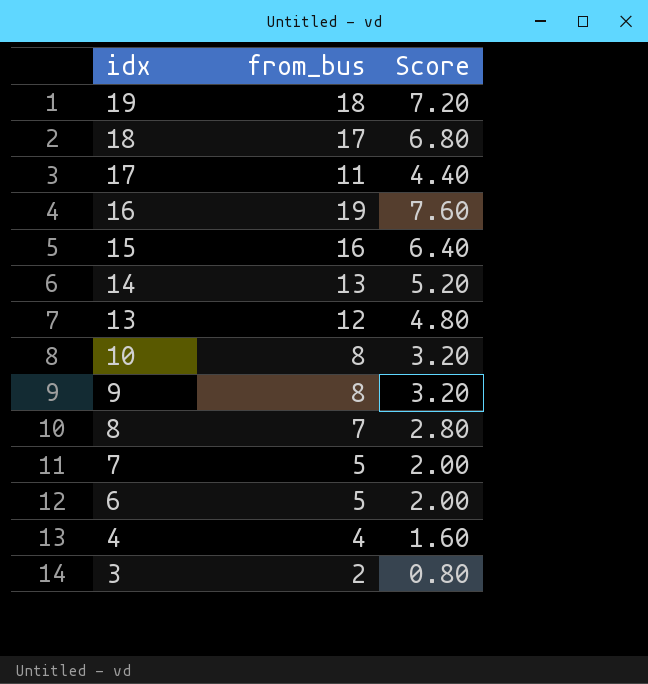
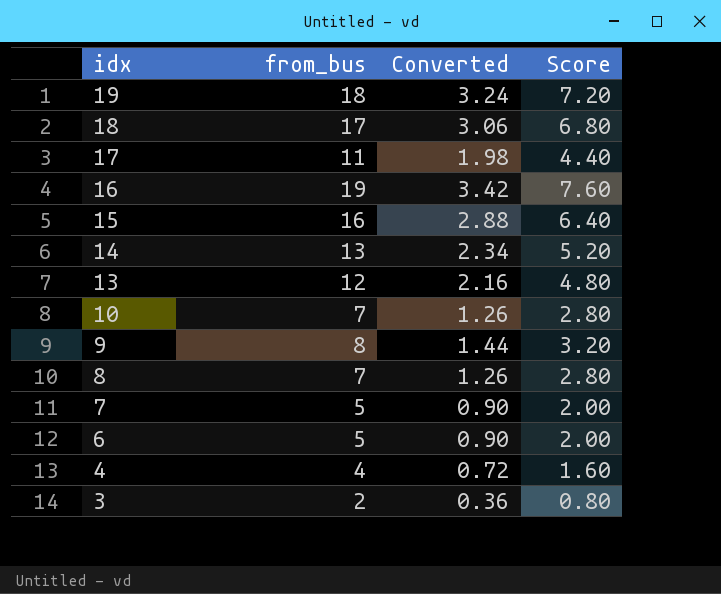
column Converted | formula: none -> [from_bus] * 0.18
10 | from_bus: 8 -> 7
10 | Score: 3.20 -> 2.80

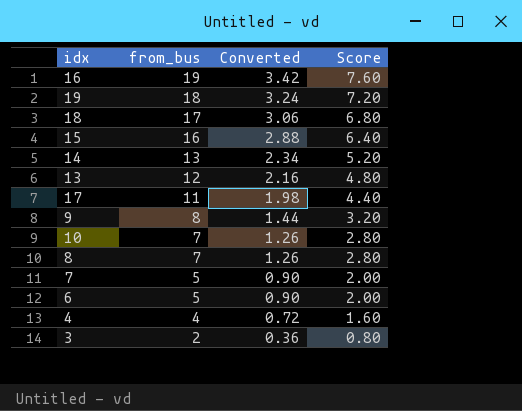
row order: idx descending -> from_bus descending

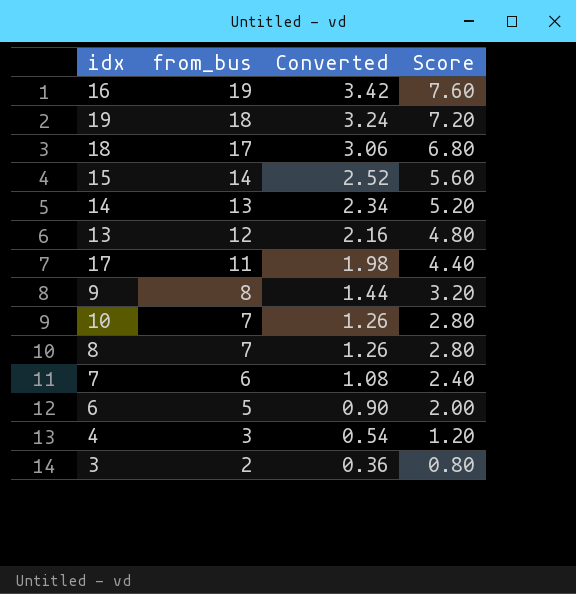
15 | from_bus: 16 -> 14
15 | Converted: 2.88 -> 2.52
15 | Score: 6.40 -> 5.60
7 | from_bus: 5 -> 6
7 | Converted: 0.90 -> 1.08
7 | Score: 2.00 -> 2.40
4 | from_bus: 4 -> 3
4 | Converted: 0.72 -> 0.54
4 | Score: 1.60 -> 1.20

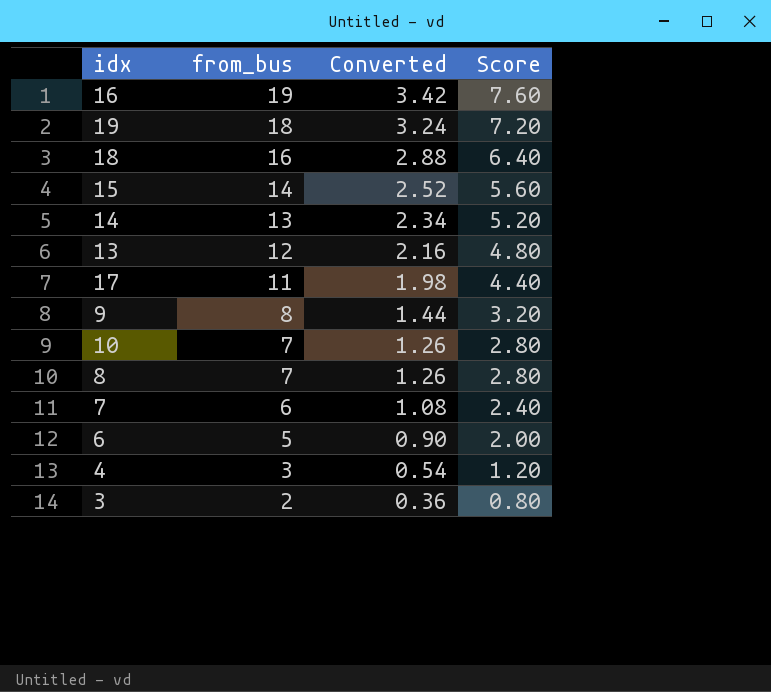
18 | from_bus: 17 -> 16
18 | Converted: 3.06 -> 2.88
18 | Score: 6.80 -> 6.40

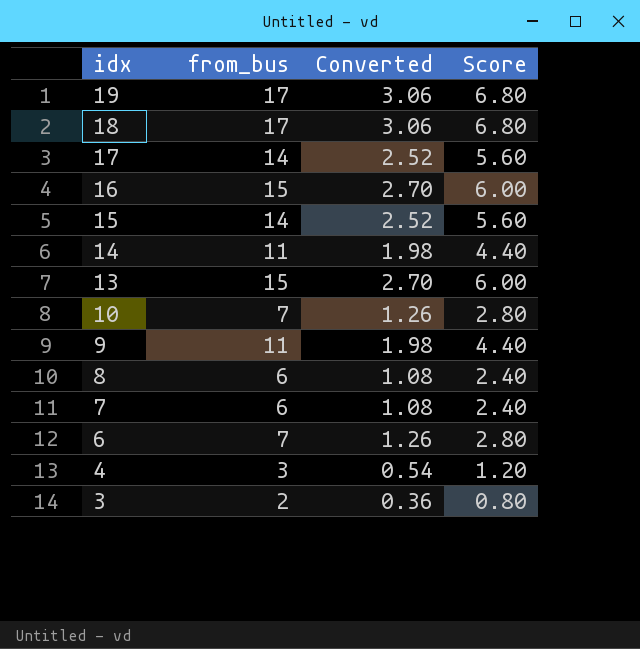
row order: from_bus descending -> idx descending
19 | from_bus: 18 -> 17
19 | Converted: 3.24 -> 3.06
19 | Score: 7.20 -> 6.80
18 | from_bus: 16 -> 17
18 | Converted: 2.88 -> 3.06
18 | Score: 6.40 -> 6.80
17 | from_bus: 11 -> 14
17 | Converted: 1.98 -> 2.52
17 | Score: 4.40 -> 5.60
16 | from_bus: 19 -> 15
16 | Converted: 3.42 -> 2.70
16 | Score: 7.60 -> 6.00
14 | from_bus: 13 -> 11
14 | Converted: 2.34 -> 1.98
14 | Score: 5.20 -> 4.40
13 | from_bus: 12 -> 15
13 | Converted: 2.16 -> 2.70
13 | Score: 4.80 -> 6.00
9 | from_bus: 8 -> 11
9 | Converted: 1.44 -> 1.98
9 | Score: 3.20 -> 4.40
8 | from_bus: 7 -> 6
8 | Converted: 1.26 -> 1.08
8 | Score: 2.80 -> 2.40
6 | from_bus: 5 -> 7
6 | Converted: 0.90 -> 1.26
6 | Score: 2.00 -> 2.80

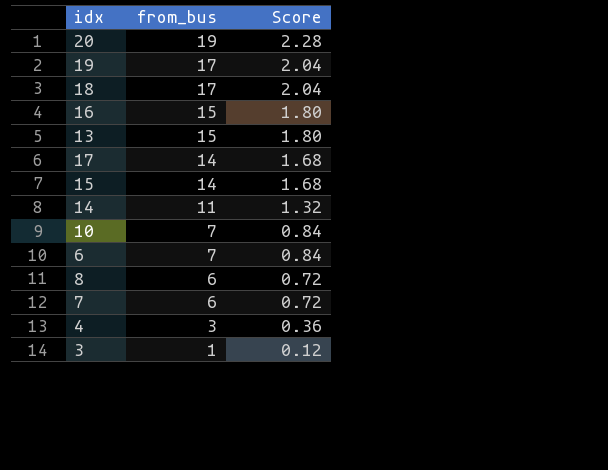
row order: idx descending -> from_bus descending
column Converted | formula: [from_bus] * 0.18 -> none
column Score | formula: [from_bus] * 0.4 -> [from_bus] * 0.12
row 9: 11 | 1.98 | 4.40 -> none
row 20: none -> 19 | 2.28
3 | from_bus: 2 -> 1

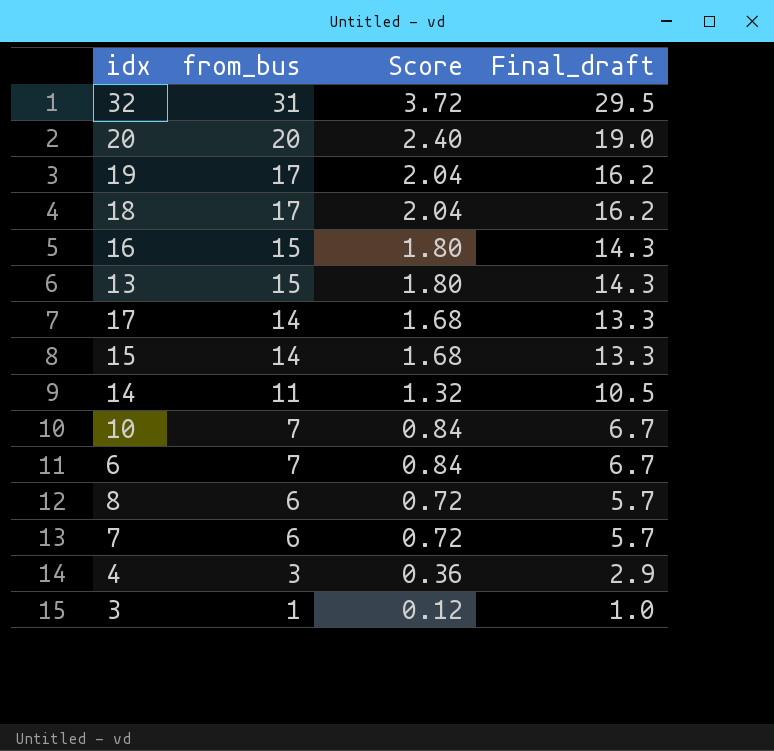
column Final_draft | formula: none -> [from_bus] * 0.95
row 32: none -> 31 | 3.72 | 29.5
20 | from_bus: 19 -> 20
20 | Score: 2.28 -> 2.40

